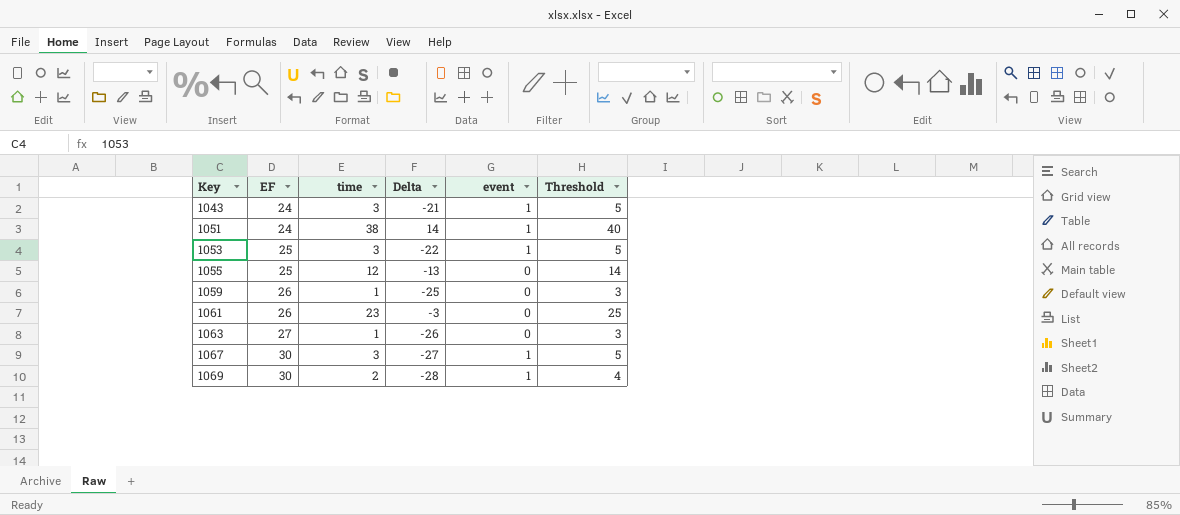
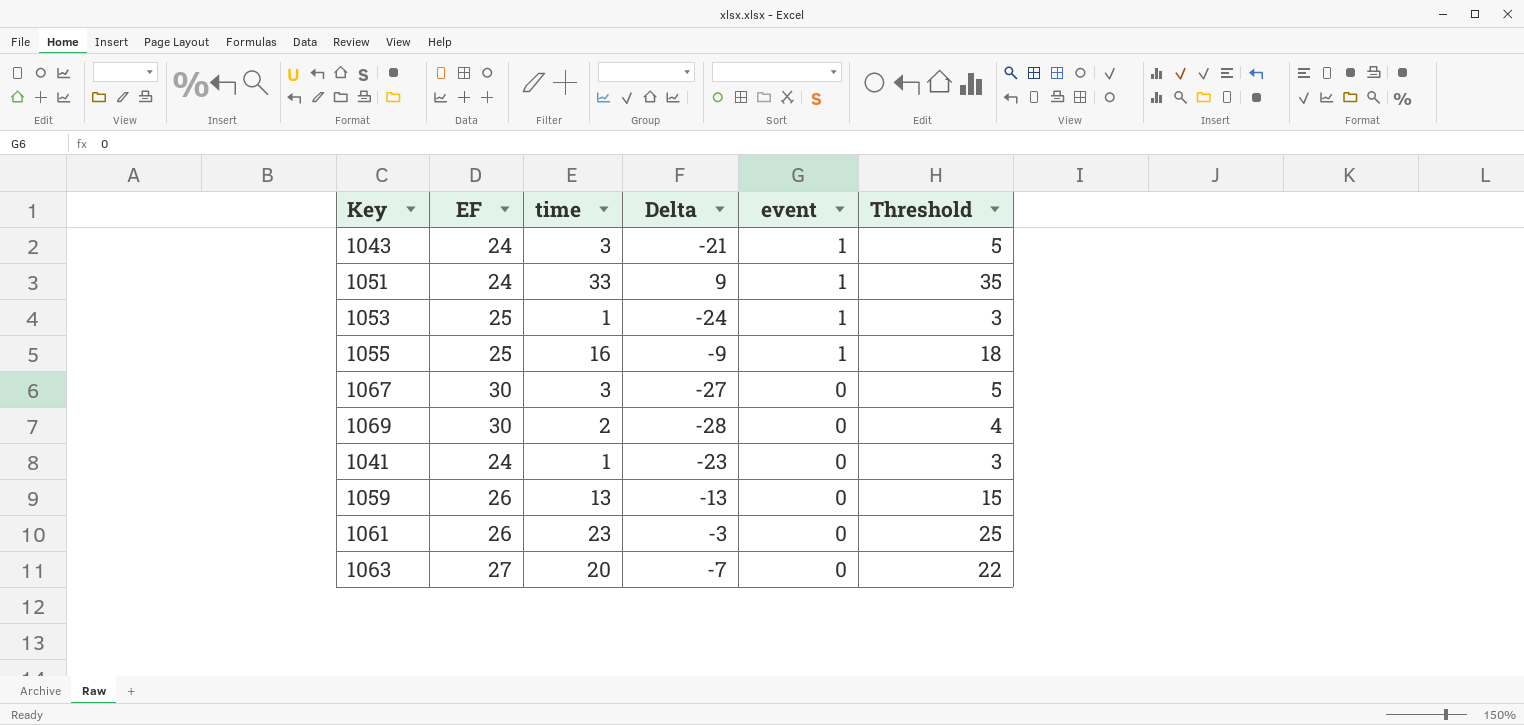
row order: Key ascending -> event descending
1051 | time: 38 -> 33
1051 | Delta: 14 -> 9
1051 | Threshold: 40 -> 35
1053 | time: 3 -> 1
1053 | Delta: -22 -> -24
1053 | Threshold: 5 -> 3
1055 | time: 12 -> 16
1055 | Delta: -13 -> -9
1055 | event: 0 -> 1
1055 | Threshold: 14 -> 18
1067 | event: 1 -> 0
1069 | event: 1 -> 0
row 1041: none -> 24 | 1 | -23 | 0 | 3
1059 | time: 1 -> 13
1059 | Delta: -25 -> -13
1059 | Threshold: 3 -> 15
1063 | time: 1 -> 20
1063 | Delta: -26 -> -7
1063 | Threshold: 3 -> 22

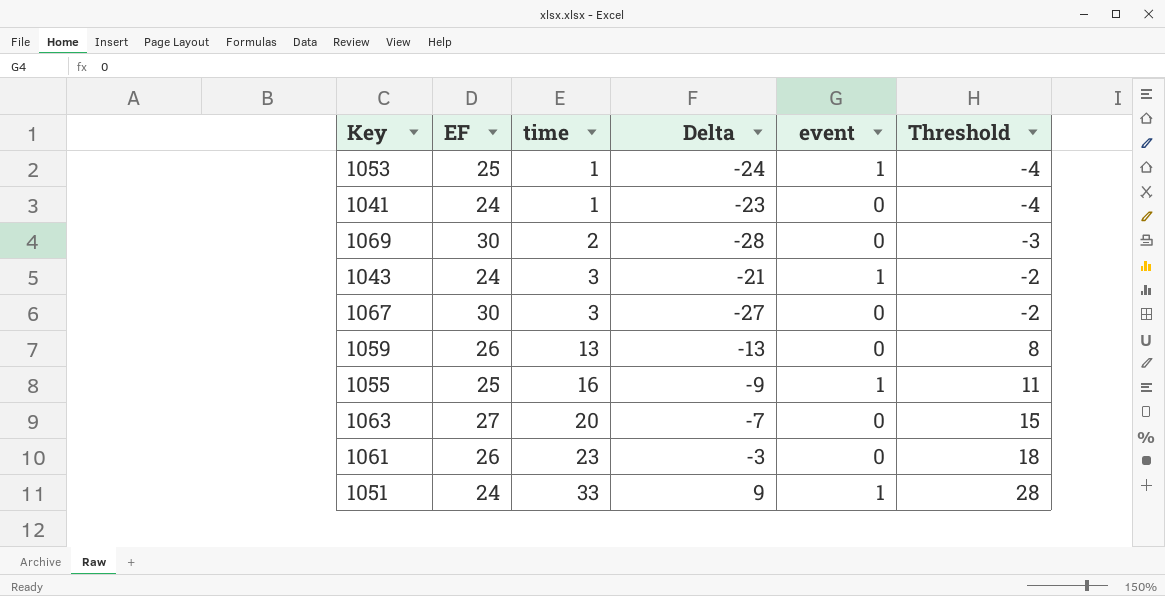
row order: event descending -> time ascending
column Threshold | formula: [time] + 2 -> [time] - 5

